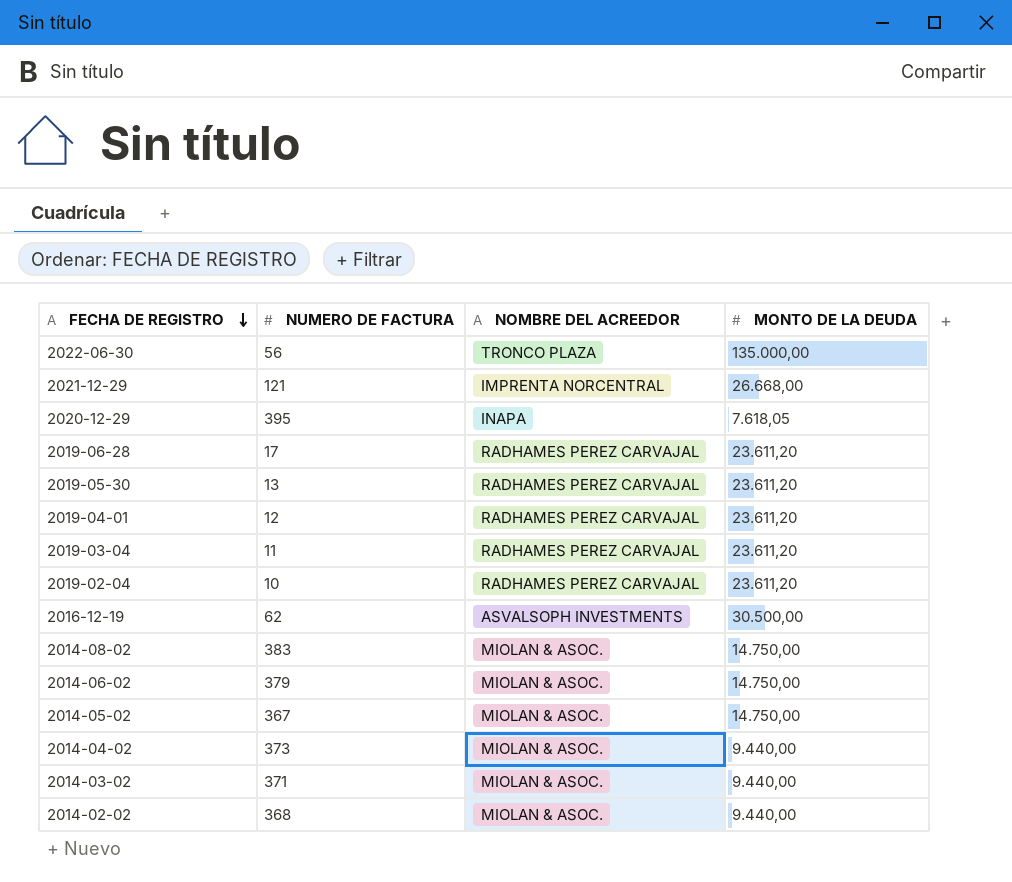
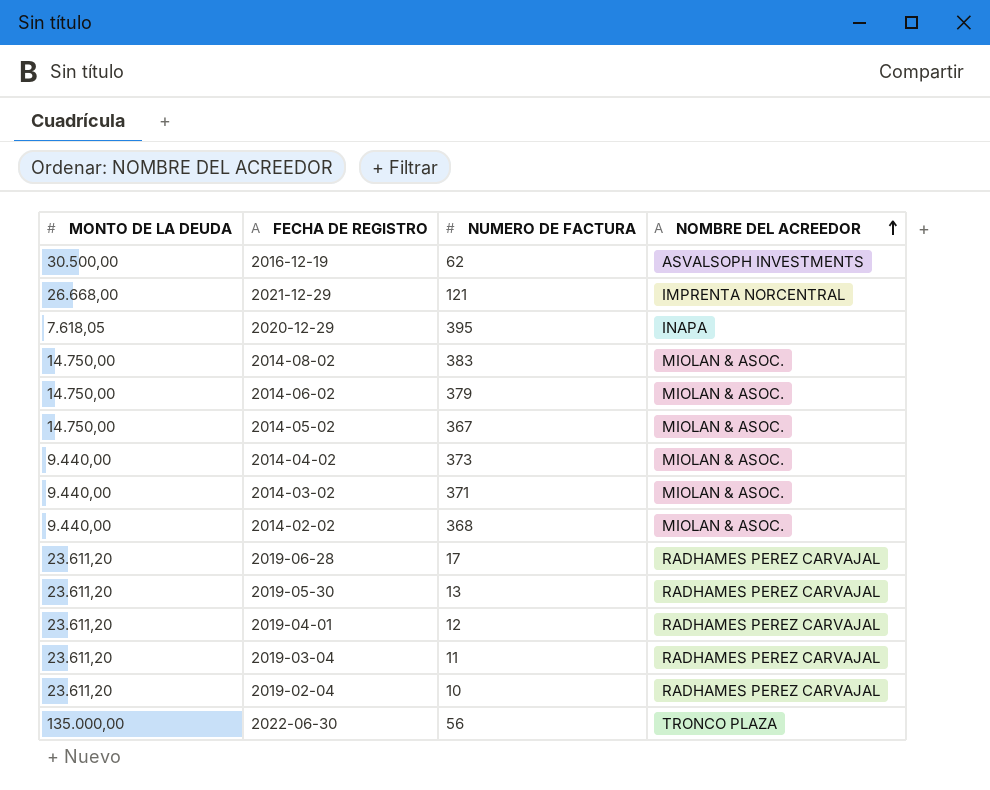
row order: FECHA DE REGISTRO descending -> NOMBRE DEL ACREEDOR ascending
column MONTO DE LA DEUDA | position: 4 -> 1

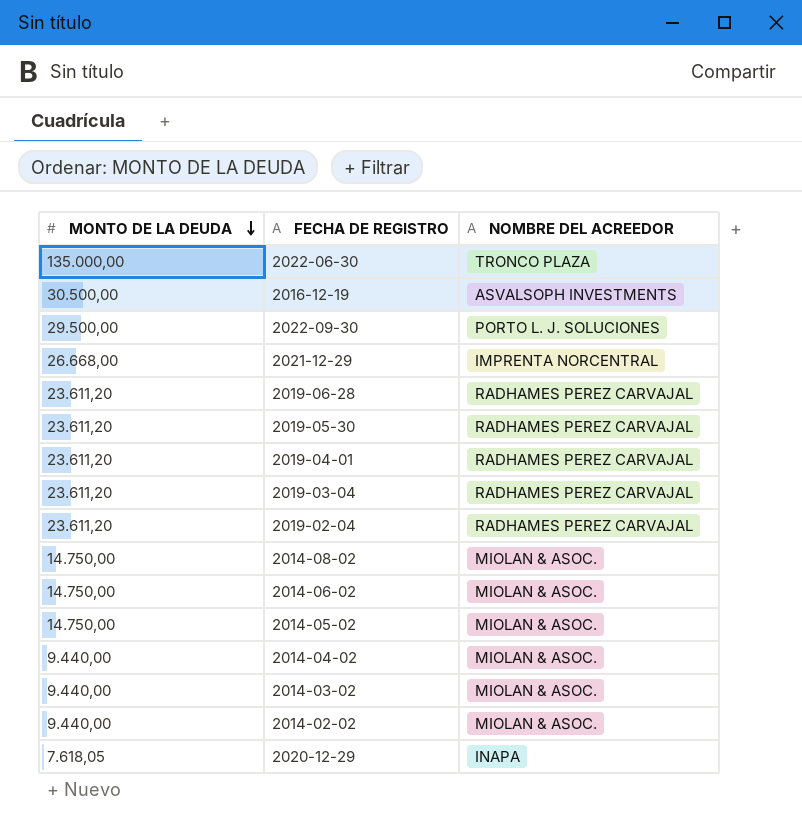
row order: NOMBRE DEL ACREEDOR ascending -> MONTO DE LA DEUDA descending
column NUMERO DE FACTURA | position: 3 -> none
row 2022-09-30: none -> 29.500,00 | PORTO L. J. SOLUCIONES

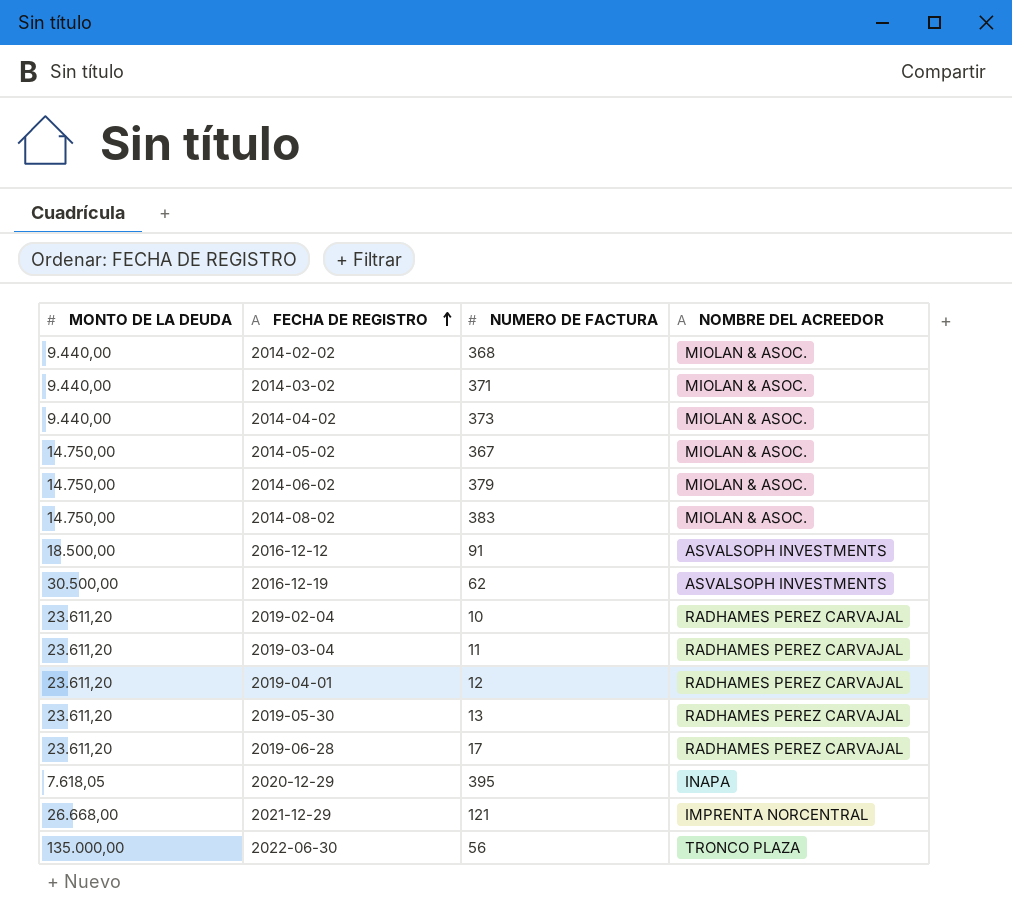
row order: MONTO DE LA DEUDA descending -> FECHA DE REGISTRO ascending
column NUMERO DE FACTURA | position: none -> 3
row 2022-09-30: 29.500,00 | PORTO L. J. SOLUCIONES -> none
row 2016-12-12: none -> 18.500,00 | 91 | ASVALSOPH INVESTMENTS

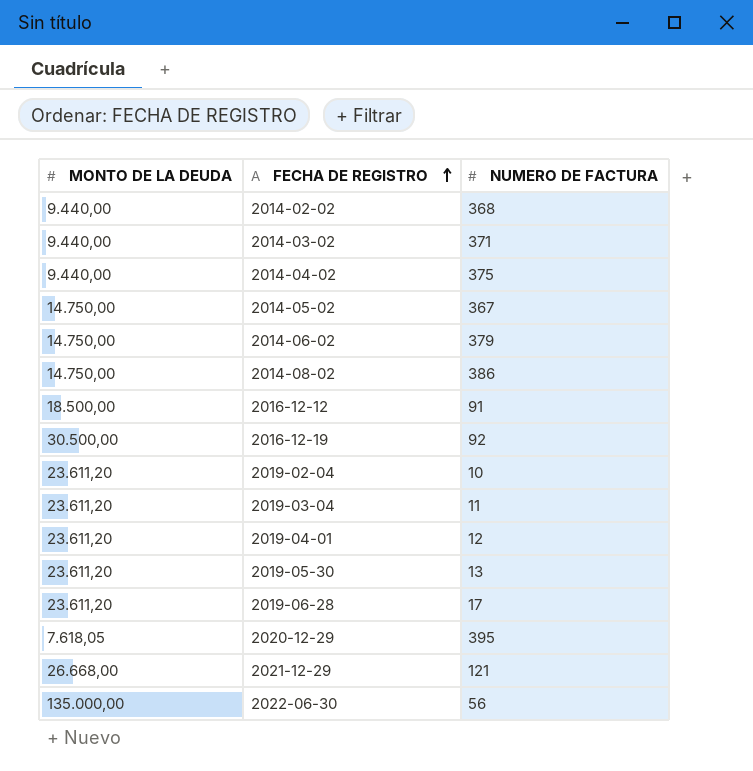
column NOMBRE DEL ACREEDOR | position: 4 -> none
2014-04-02 | NUMERO DE FACTURA: 373 -> 375
2014-08-02 | NUMERO DE FACTURA: 383 -> 386
2016-12-19 | NUMERO DE FACTURA: 62 -> 92

